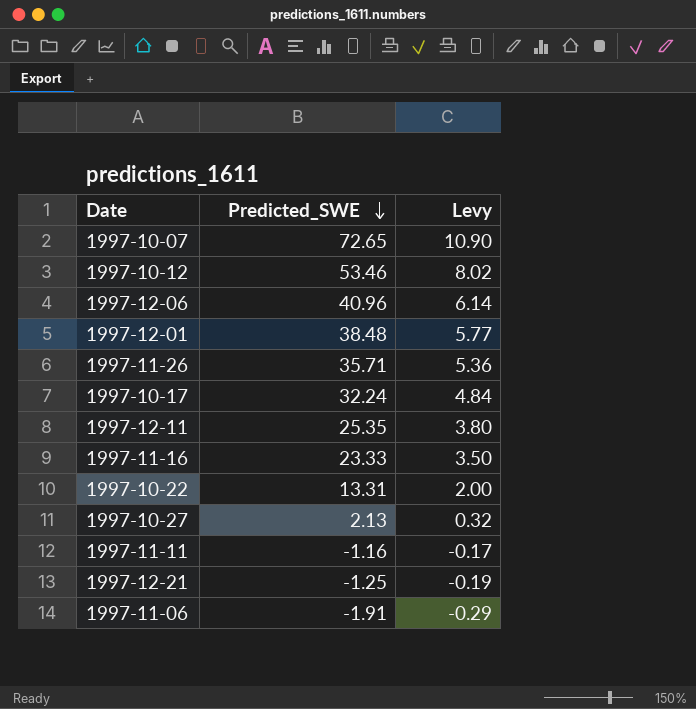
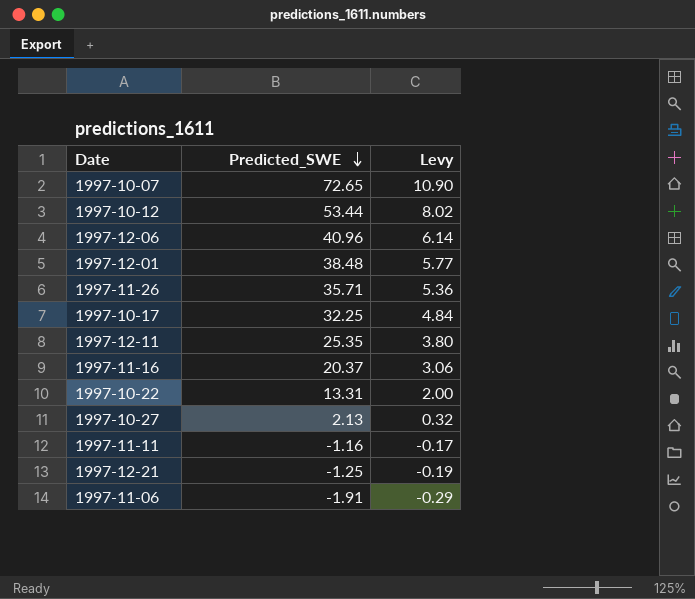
1997-10-12 | Predicted_SWE: 53.46 -> 53.44
1997-10-17 | Predicted_SWE: 32.24 -> 32.25
1997-11-16 | Predicted_SWE: 23.33 -> 20.37
1997-11-16 | Levy: 3.50 -> 3.06

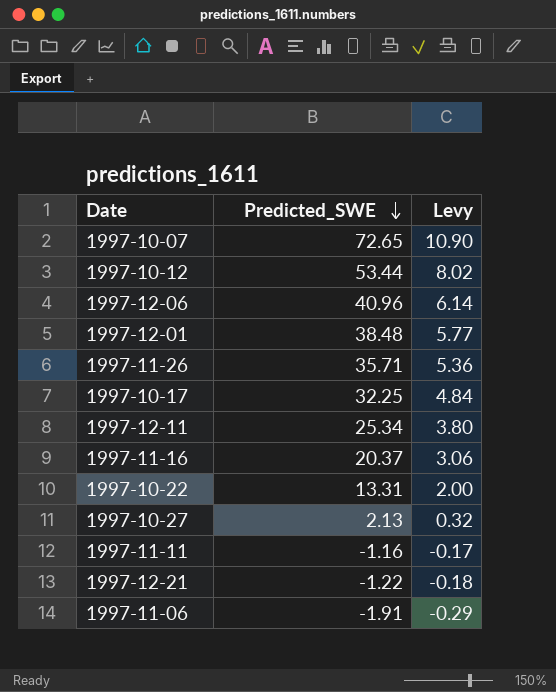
1997-12-11 | Predicted_SWE: 25.35 -> 25.34
1997-12-21 | Predicted_SWE: -1.25 -> -1.22
1997-12-21 | Levy: -0.19 -> -0.18

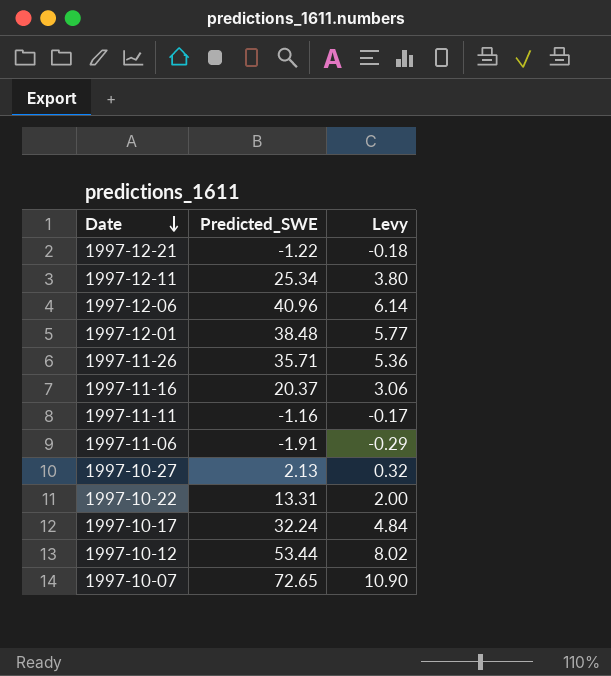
row order: Predicted_SWE descending -> Date descending
1997-10-17 | Predicted_SWE: 32.25 -> 32.24

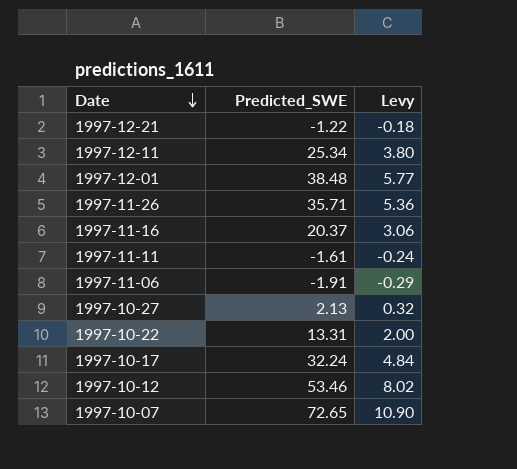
row 1997-12-06: 40.96 | 6.14 -> none
1997-11-11 | Predicted_SWE: -1.16 -> -1.61
1997-11-11 | Levy: -0.17 -> -0.24
1997-10-12 | Predicted_SWE: 53.44 -> 53.46

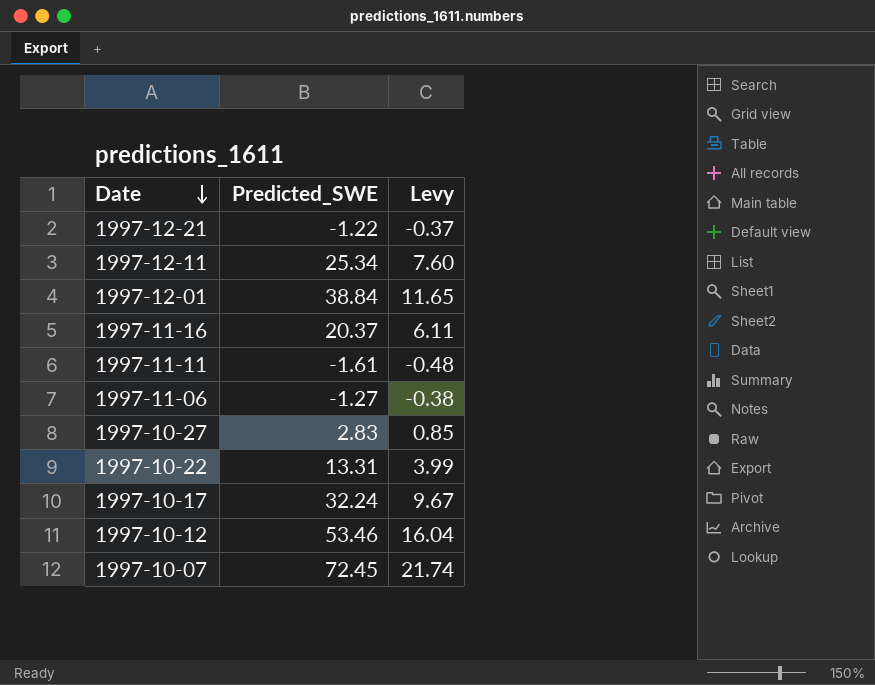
column Levy | formula: [Predicted_SWE] * 0.15 -> [Predicted_SWE] * 0.3
row 1997-11-26: 35.71 | 5.36 -> none
1997-12-01 | Predicted_SWE: 38.48 -> 38.84
1997-11-06 | Predicted_SWE: -1.91 -> -1.27
1997-10-27 | Predicted_SWE: 2.13 -> 2.83
1997-10-07 | Predicted_SWE: 72.65 -> 72.45

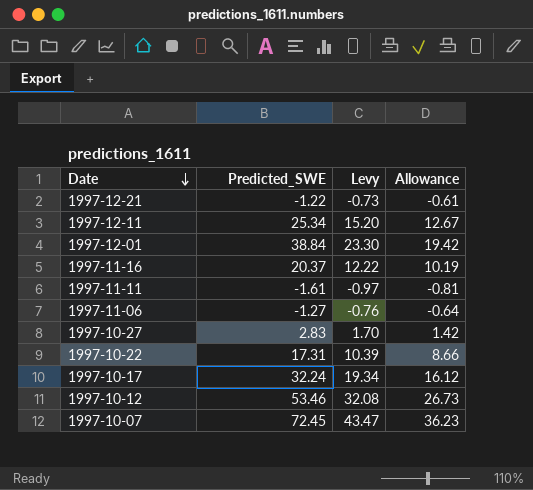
column Levy | formula: [Predicted_SWE] * 0.3 -> [Predicted_SWE] * 0.6
column Allowance | formula: none -> [Predicted_SWE] * 0.5
1997-10-22 | Predicted_SWE: 13.31 -> 17.31

